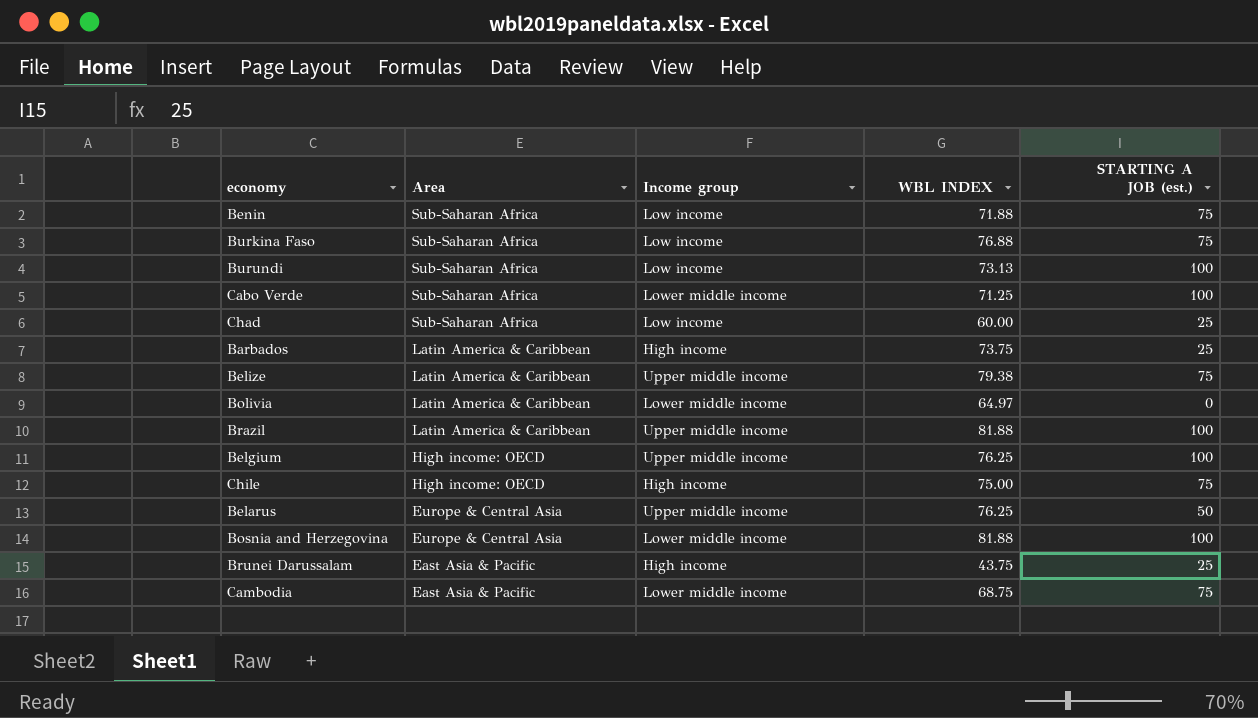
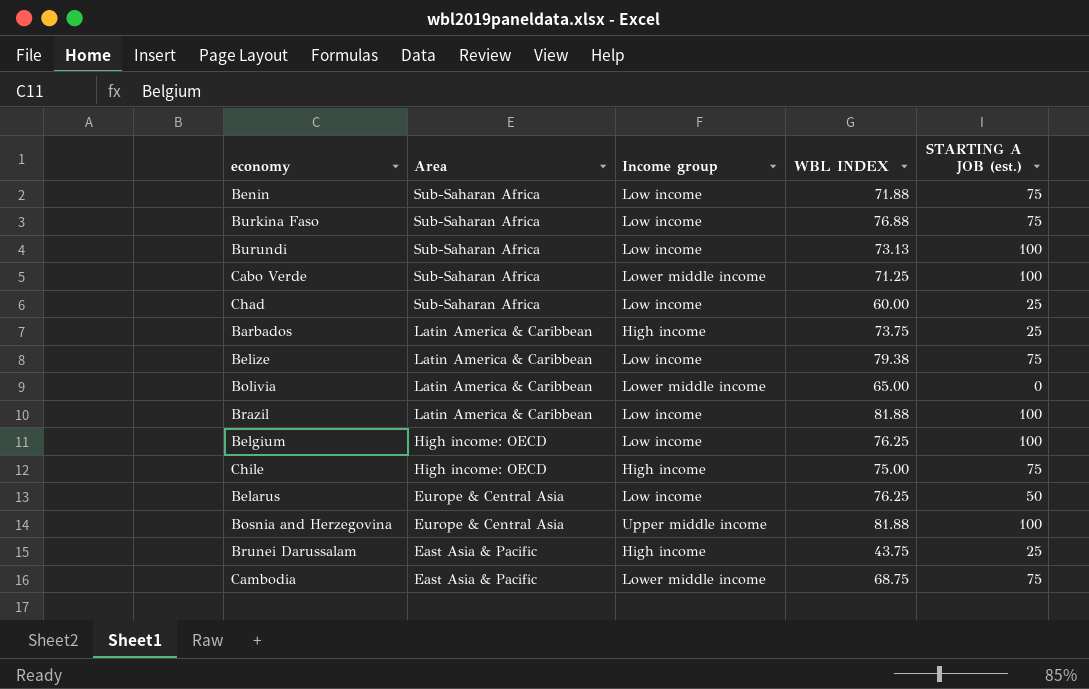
Belize | Income group: Upper middle income -> Low income
Bolivia | WBL INDEX: 64.97 -> 65.00
Brazil | Income group: Upper middle income -> Low income
Belgium | Income group: Upper middle income -> Low income
Belarus | Income group: Upper middle income -> Low income
Bosnia and Herzegovina | Income group: Lower middle income -> Upper middle income

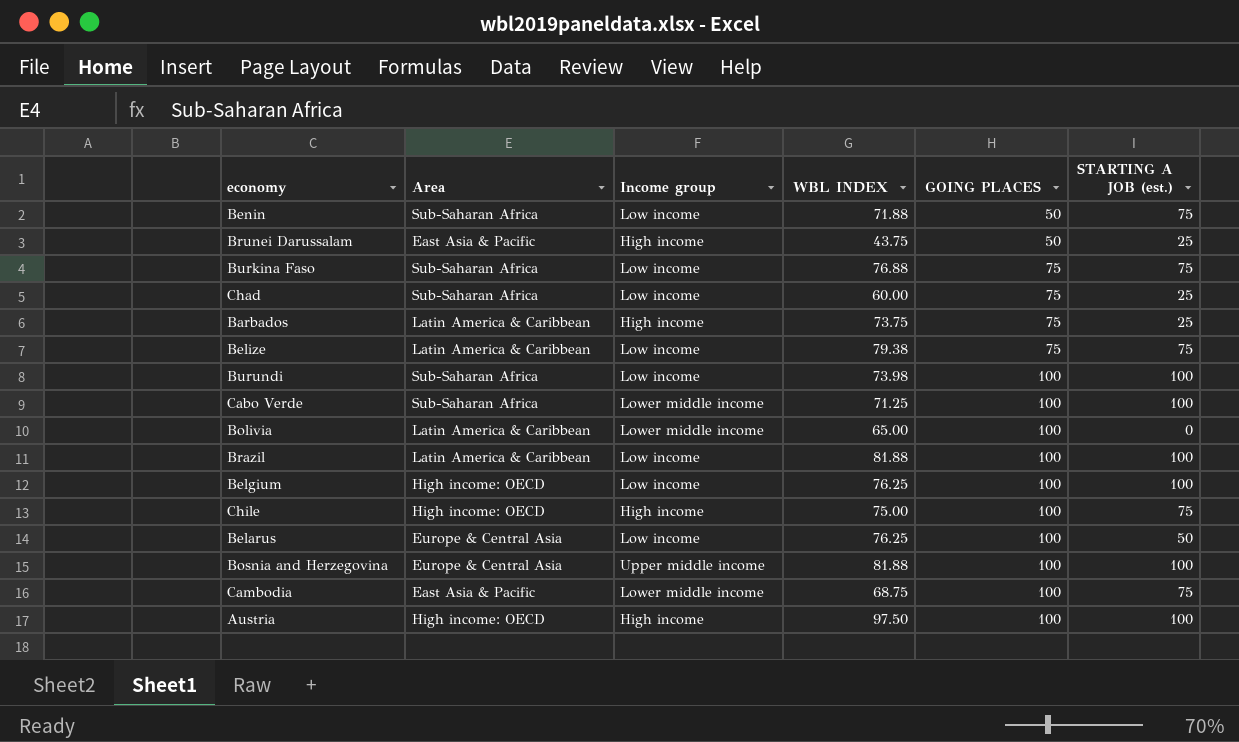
row order: Area descending -> GOING PLACES ascending
column GOING PLACES | position: none -> 5
Burundi | WBL INDEX: 73.13 -> 73.98
row Austria: none -> High income: OECD | High income | 97.50 | 100 | 100

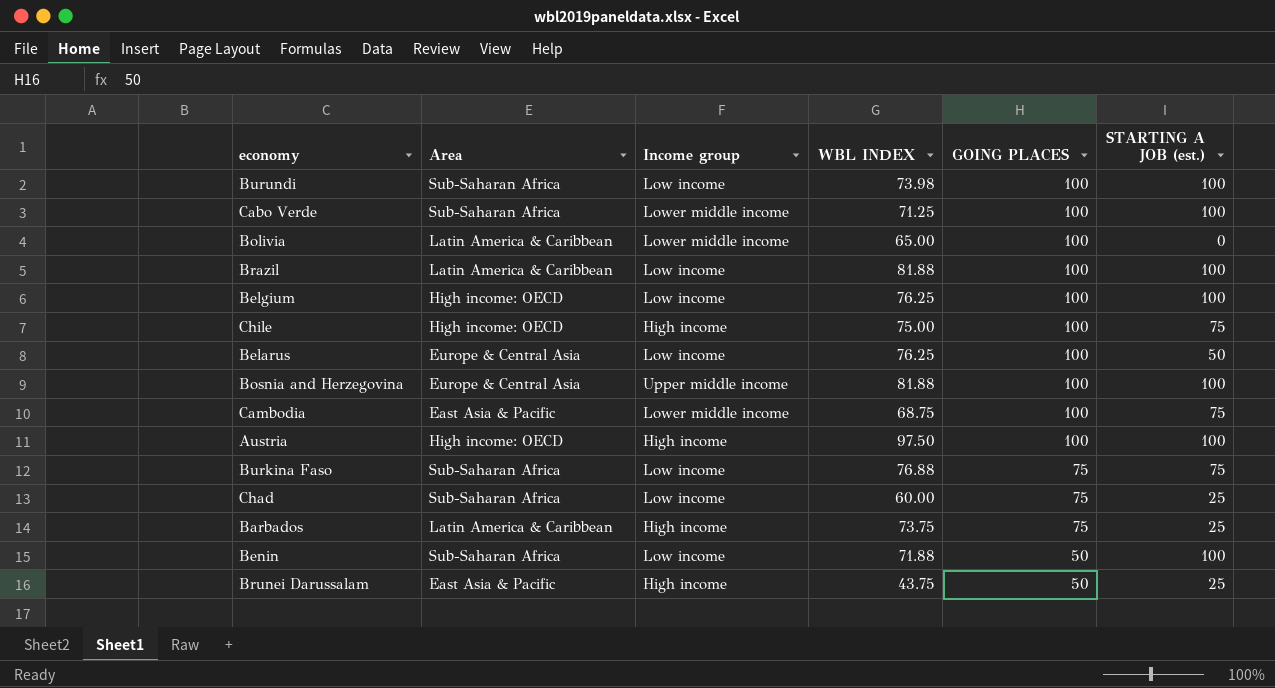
row order: GOING PLACES ascending -> GOING PLACES descending
row Belize: Latin America & Caribbean | Low income | 79.38 | 75 | 75 -> none
Benin | STARTING A JOB (est.): 75 -> 100

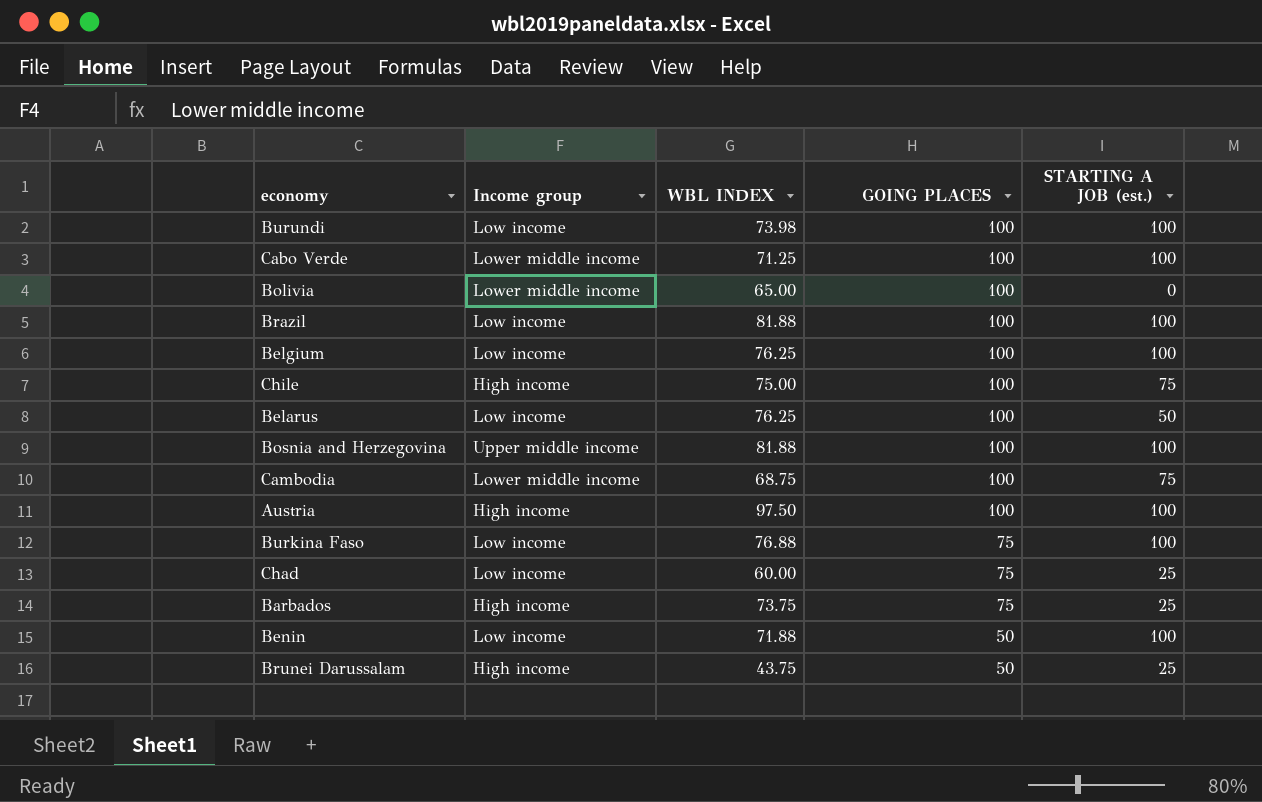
column Area | position: 2 -> none
Burkina Faso | STARTING A JOB (est.): 75 -> 100

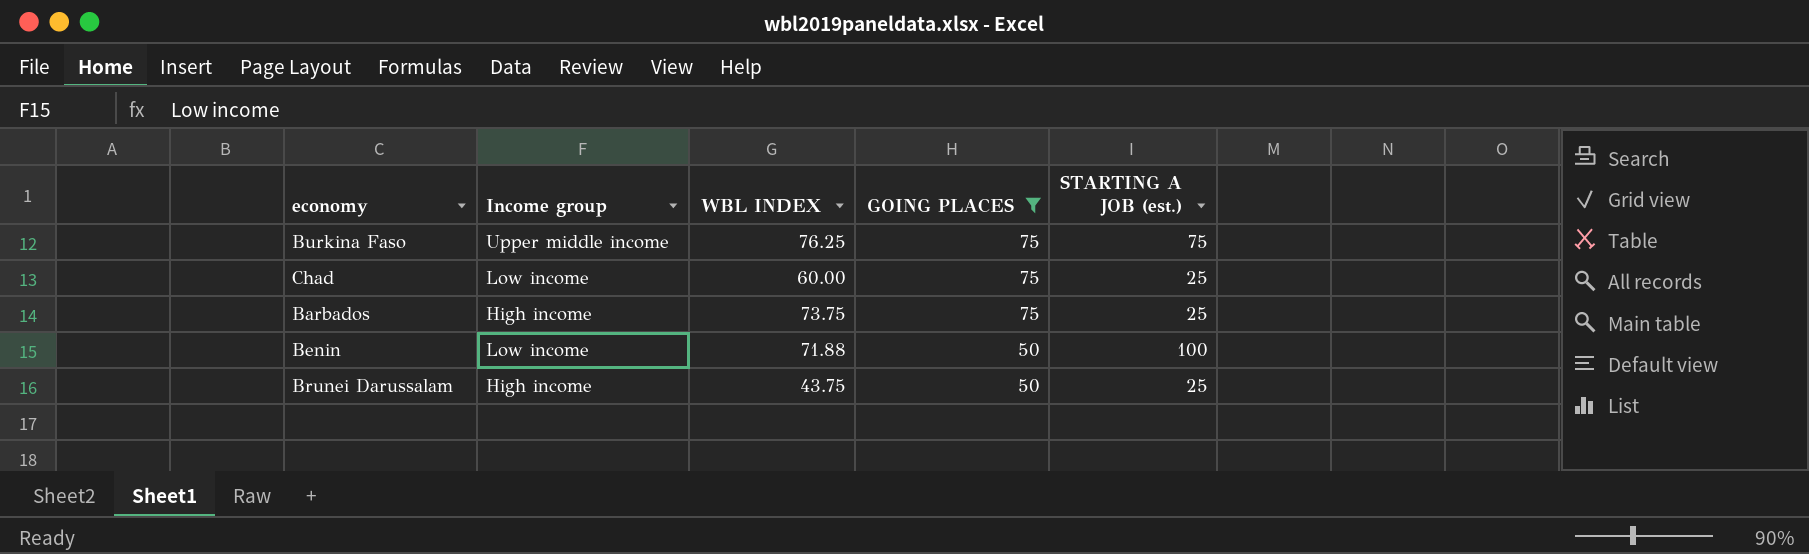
filter: none -> GOING PLACES != 100
Burkina Faso | Income group: Low income -> Upper middle income
Burkina Faso | WBL INDEX: 76.88 -> 76.25
Burkina Faso | STARTING A JOB (est.): 100 -> 75

